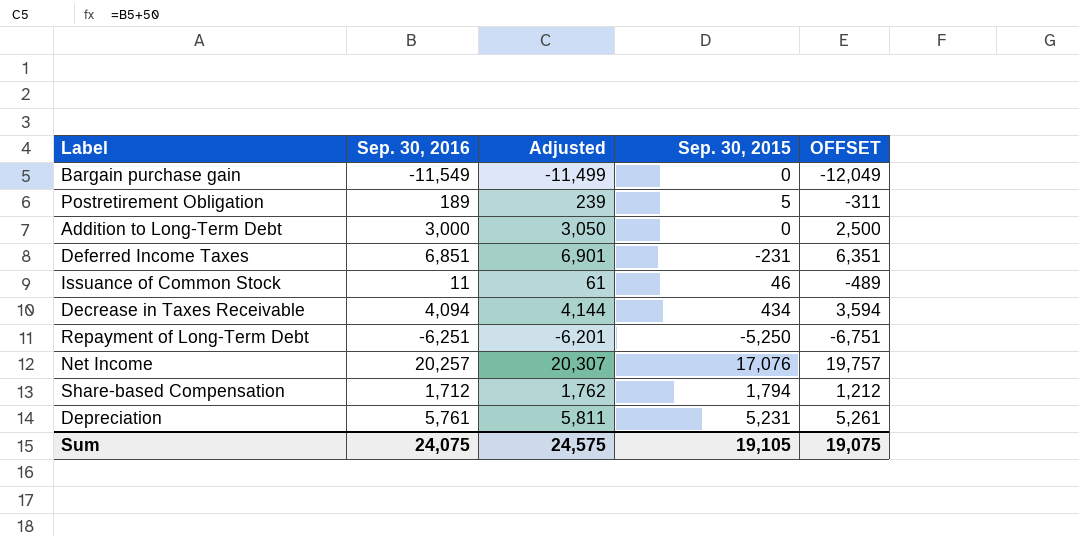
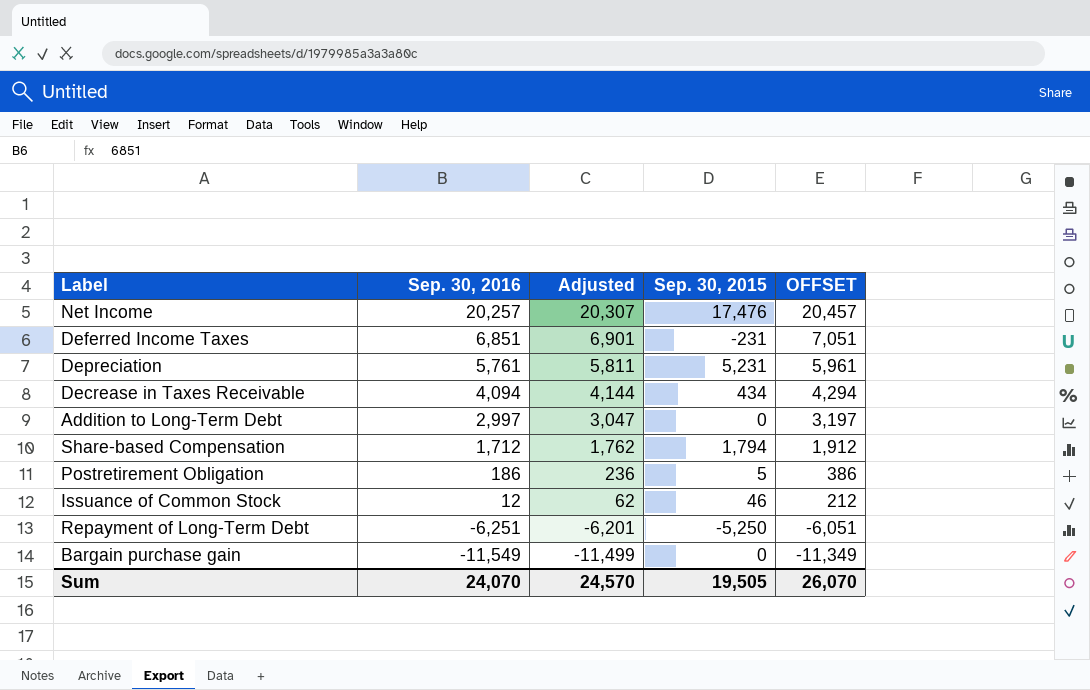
row order: none -> Sep. 30, 2016 descending
column OFFSET | formula: [Sep. 30, 2016] - 500 -> [Sep. 30, 2016] + 200
Net Income | Sep. 30, 2015: 17,076 -> 17,476
Addition to Long-Term Debt | Sep. 30, 2016: 3,000 -> 2,997
Addition to Long-Term Debt | Adjusted: 3,050 -> 3,047
Postretirement Obligation | Sep. 30, 2016: 189 -> 186
Postretirement Obligation | Adjusted: 239 -> 236
Issuance of Common Stock | Sep. 30, 2016: 11 -> 12
Issuance of Common Stock | Adjusted: 61 -> 62
Sum | Sep. 30, 2016: 24,075 -> 24,070
Sum | Adjusted: 24,575 -> 24,570
Sum | Sep. 30, 2015: 19,105 -> 19,505
Sum | OFFSET: 19,075 -> 26,070

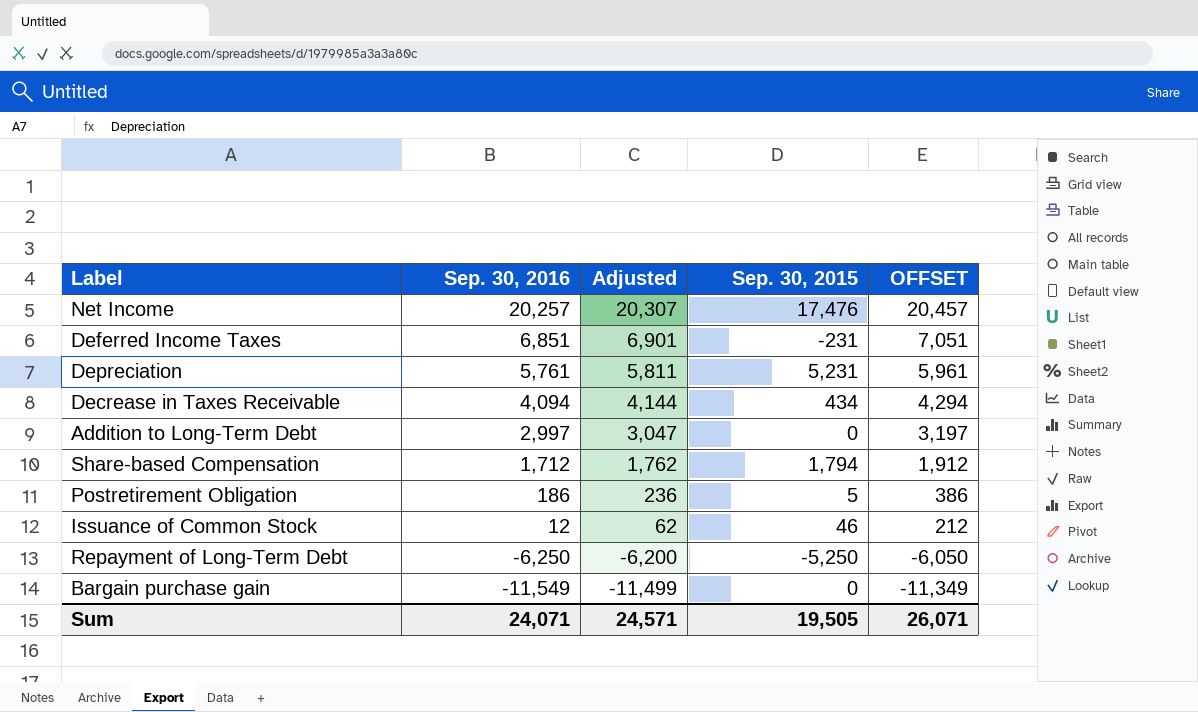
Repayment of Long-Term Debt | Sep. 30, 2016: -6,251 -> -6,250
Repayment of Long-Term Debt | Adjusted: -6,201 -> -6,200
Repayment of Long-Term Debt | OFFSET: -6,051 -> -6,050
Sum | Sep. 30, 2016: 24,070 -> 24,071
Sum | Adjusted: 24,570 -> 24,571
Sum | OFFSET: 26,070 -> 26,071

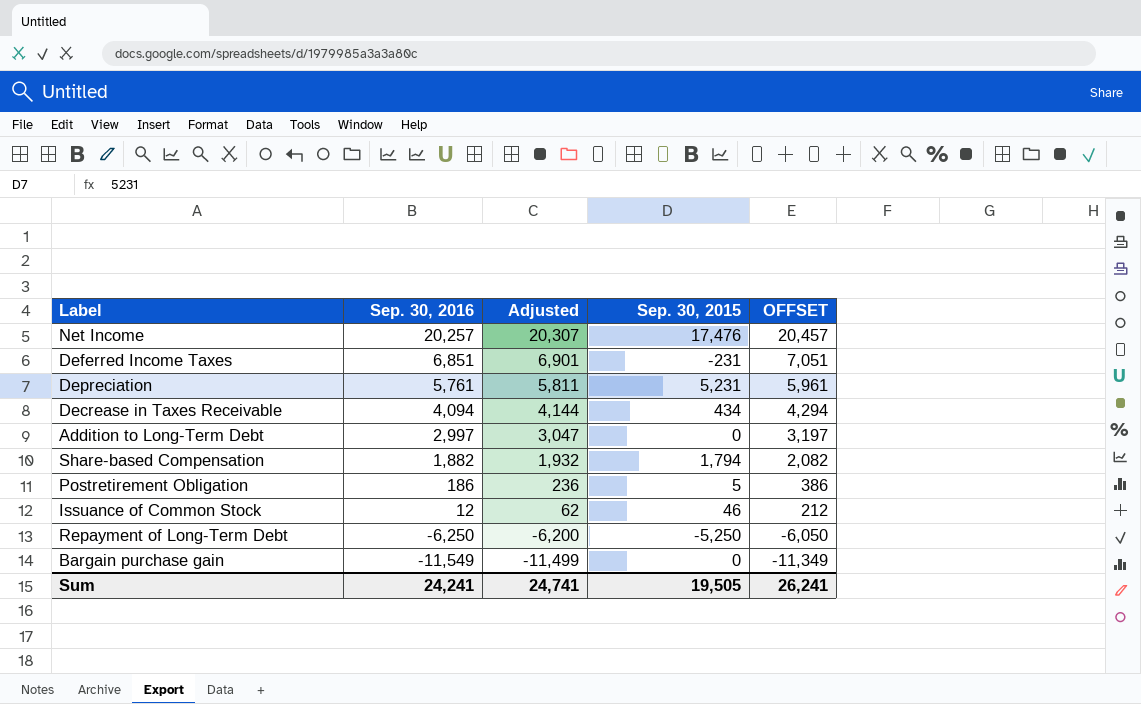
Share-based Compensation | Sep. 30, 2016: 1,712 -> 1,882
Share-based Compensation | Adjusted: 1,762 -> 1,932
Share-based Compensation | OFFSET: 1,912 -> 2,082
Sum | Sep. 30, 2016: 24,071 -> 24,241
Sum | Adjusted: 24,571 -> 24,741
Sum | OFFSET: 26,071 -> 26,241

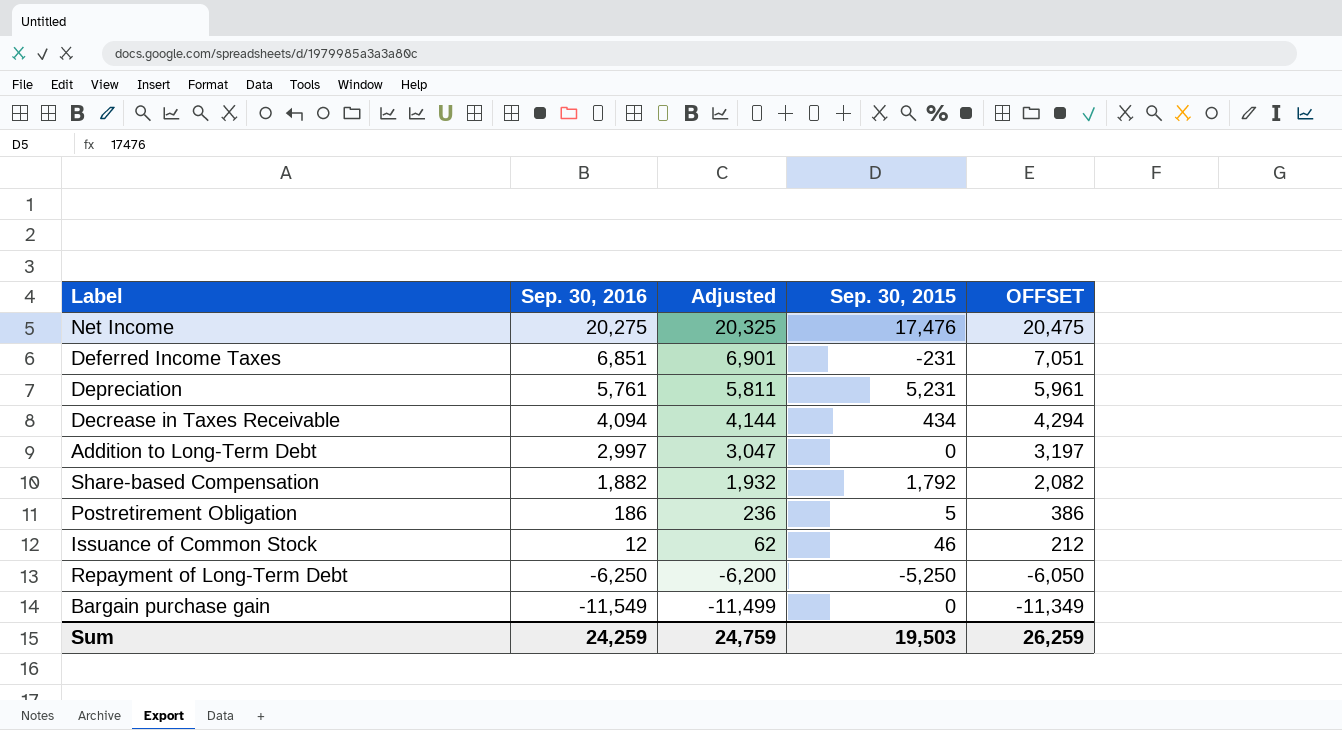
Net Income | Sep. 30, 2016: 20,257 -> 20,275
Net Income | Adjusted: 20,307 -> 20,325
Net Income | OFFSET: 20,457 -> 20,475
Share-based Compensation | Sep. 30, 2015: 1,794 -> 1,792
Sum | Sep. 30, 2016: 24,241 -> 24,259
Sum | Adjusted: 24,741 -> 24,759
Sum | Sep. 30, 2015: 19,505 -> 19,503
Sum | OFFSET: 26,241 -> 26,259

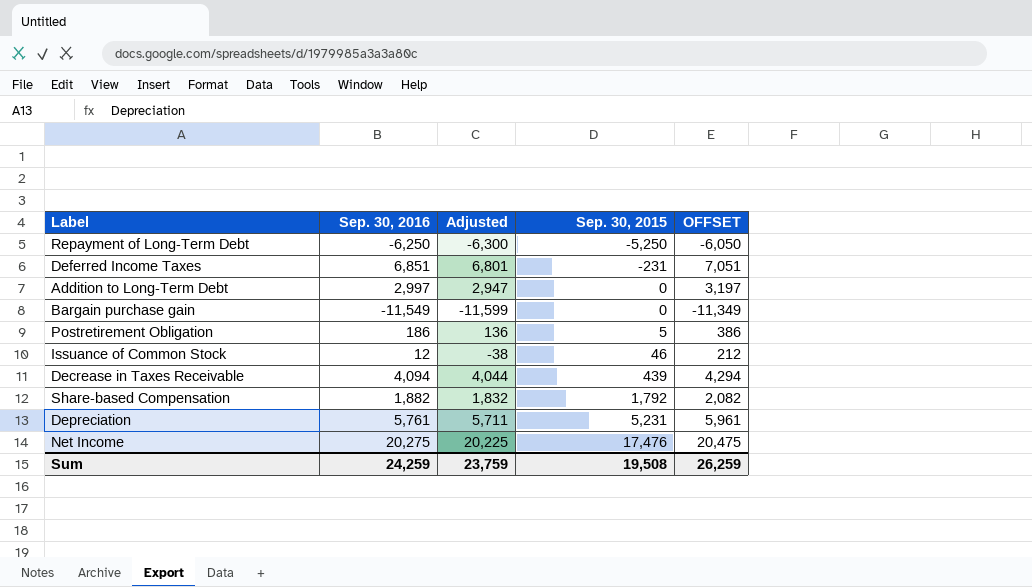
row order: Sep. 30, 2016 descending -> Sep. 30, 2015 ascending
column Adjusted | formula: [Sep. 30, 2016] + 50 -> [Sep. 30, 2016] - 50
Decrease in Taxes Receivable | Sep. 30, 2015: 434 -> 439
Sum | Adjusted: 24,759 -> 23,759
Sum | Sep. 30, 2015: 19,503 -> 19,508

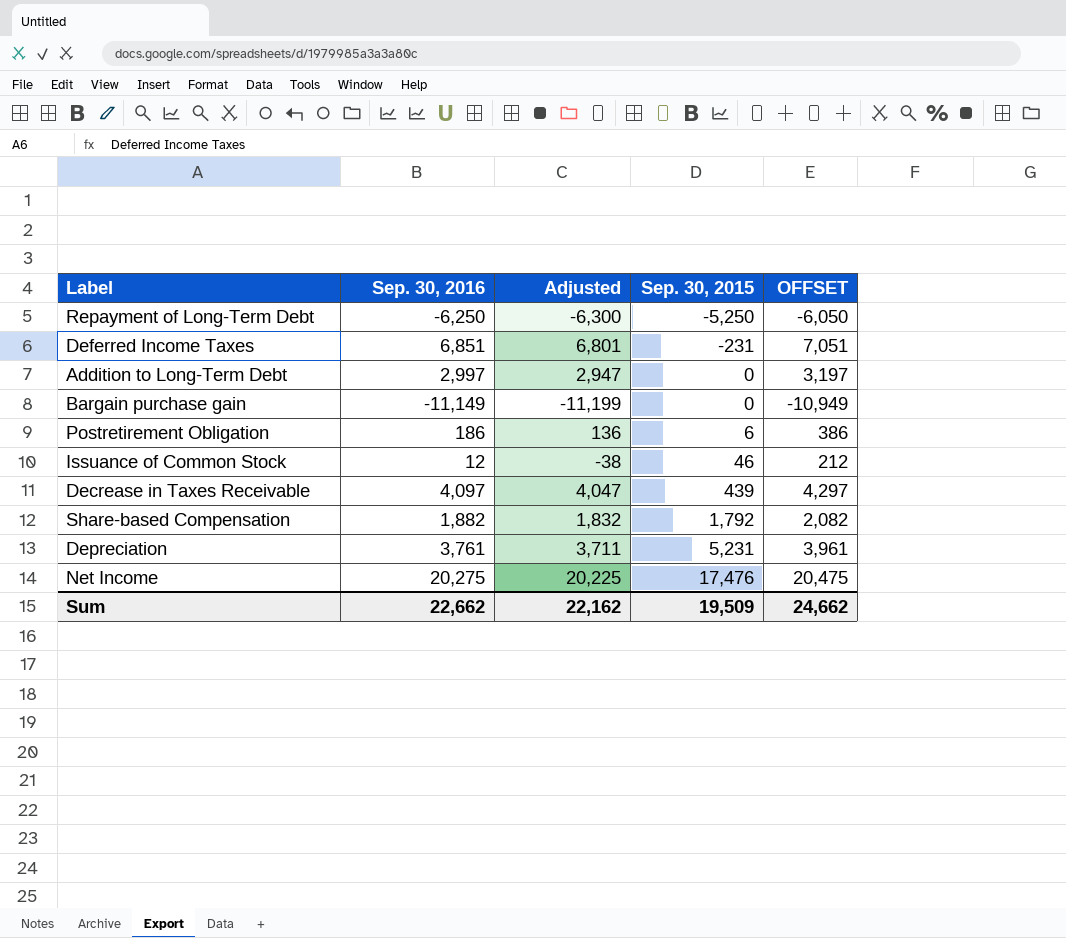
Bargain purchase gain | Sep. 30, 2016: -11,549 -> -11,149
Bargain purchase gain | Adjusted: -11,599 -> -11,199
Bargain purchase gain | OFFSET: -11,349 -> -10,949
Postretirement Obligation | Sep. 30, 2015: 5 -> 6
Decrease in Taxes Receivable | Sep. 30, 2016: 4,094 -> 4,097
Decrease in Taxes Receivable | Adjusted: 4,044 -> 4,047
Decrease in Taxes Receivable | OFFSET: 4,294 -> 4,297
Depreciation | Sep. 30, 2016: 5,761 -> 3,761
Depreciation | Adjusted: 5,711 -> 3,711
Depreciation | OFFSET: 5,961 -> 3,961
Sum | Sep. 30, 2016: 24,259 -> 22,662
Sum | Adjusted: 23,759 -> 22,162
Sum | Sep. 30, 2015: 19,508 -> 19,509
Sum | OFFSET: 26,259 -> 24,662

